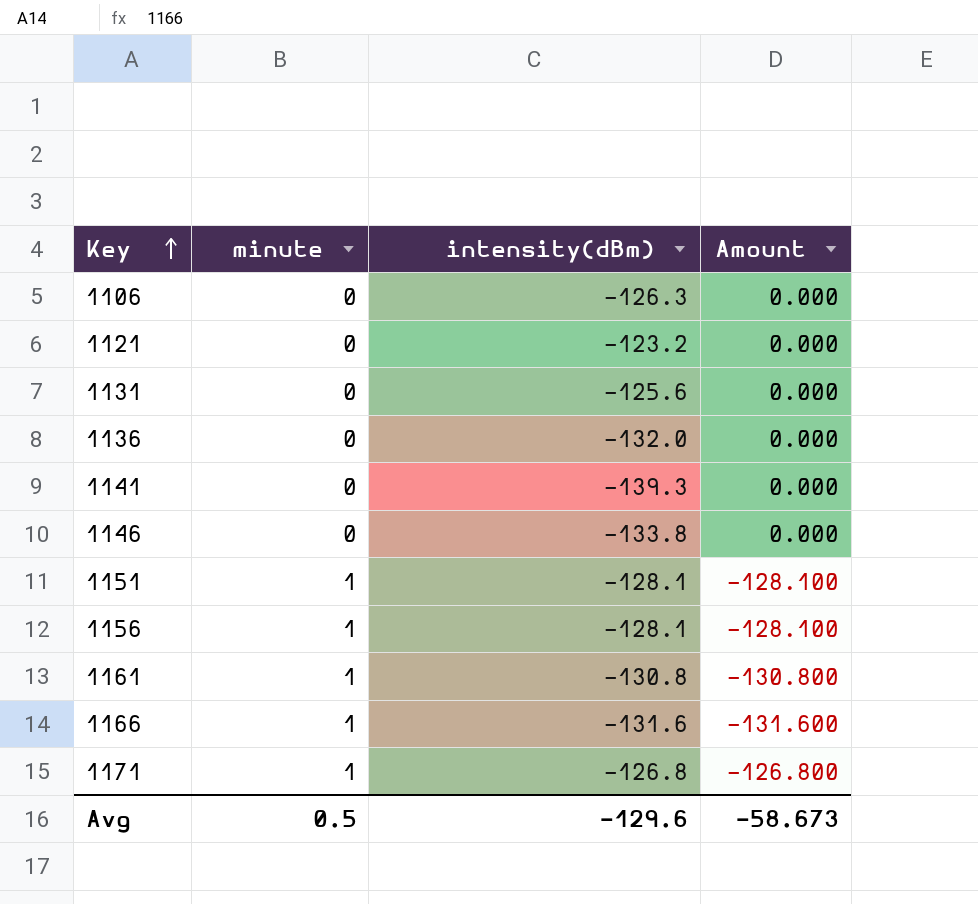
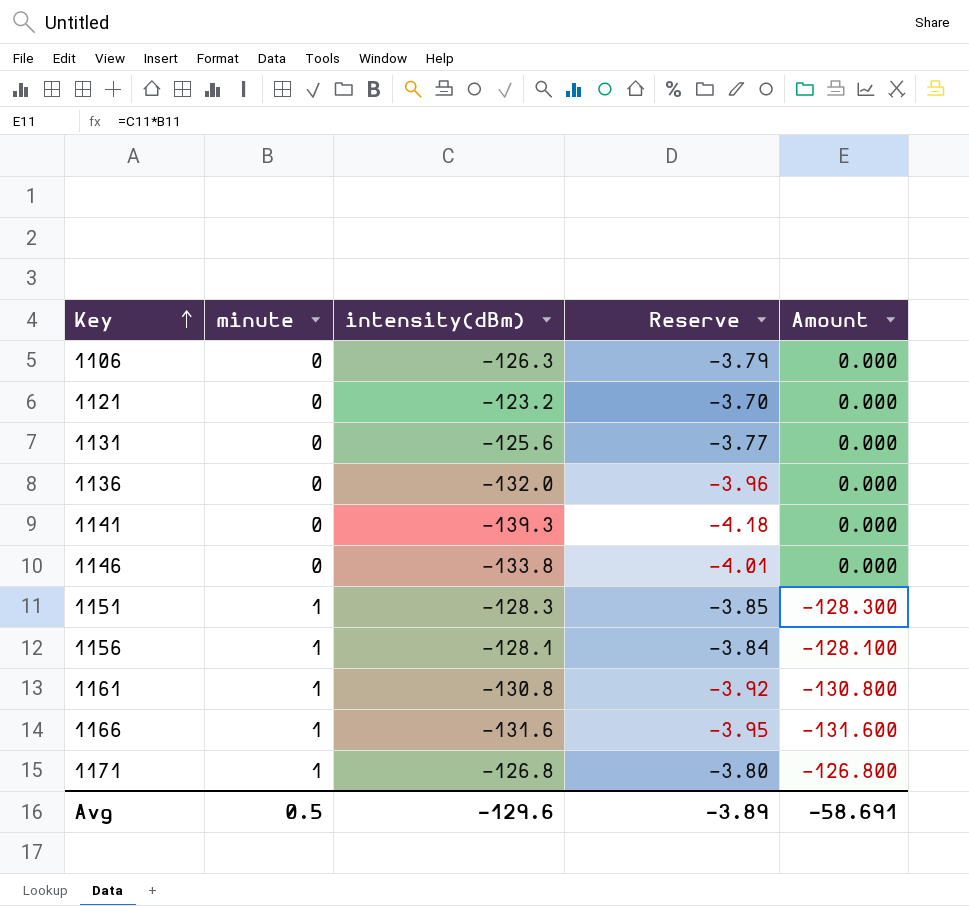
column Reserve | formula: none -> [intensity(dBm)] * 0.03
1151 | intensity(dBm): -128.1 -> -128.3
1151 | Amount: -128.100 -> -128.300
Avg | Amount: -58.673 -> -58.691

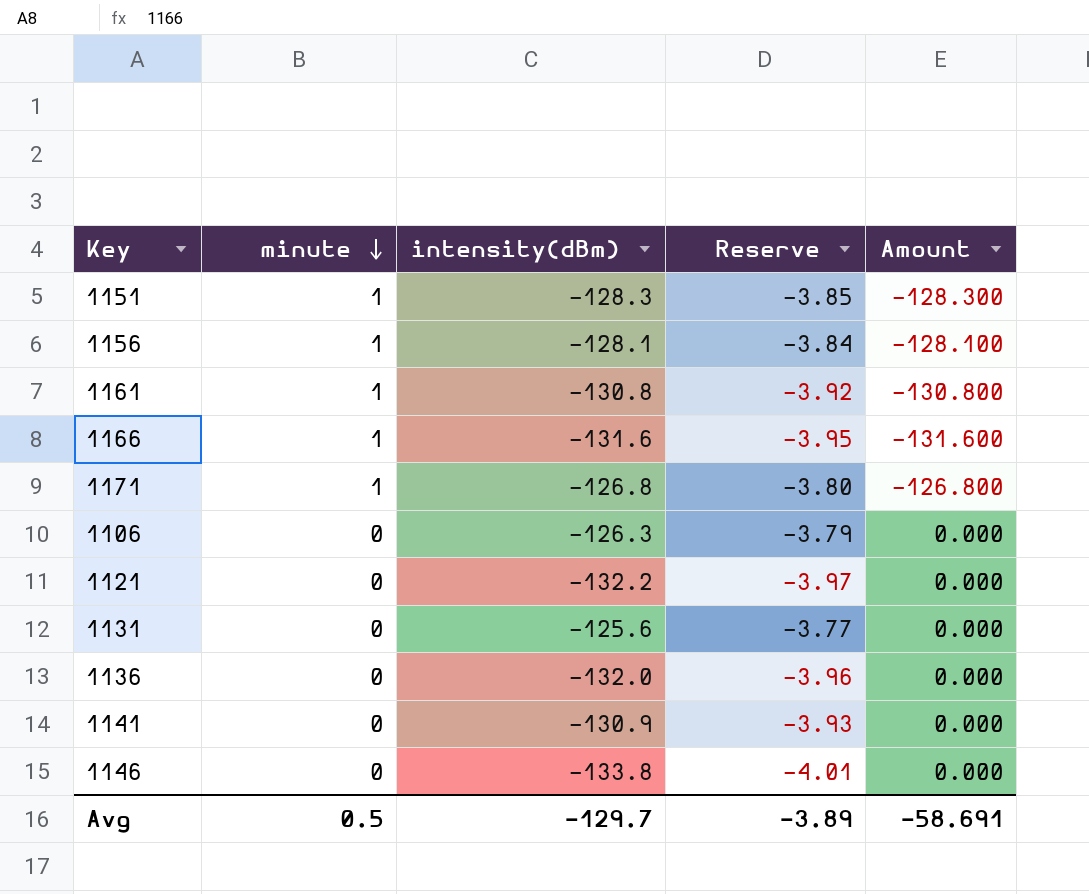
row order: Key ascending -> minute descending
1121 | intensity(dBm): -123.2 -> -132.2
1121 | Reserve: -3.70 -> -3.97
1141 | intensity(dBm): -139.3 -> -130.9
1141 | Reserve: -4.18 -> -3.93
Avg | intensity(dBm): -129.6 -> -129.7

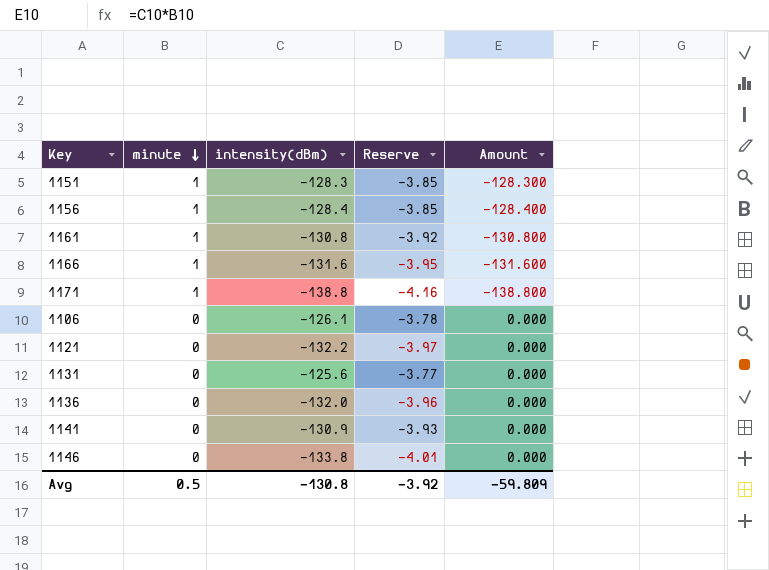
1156 | intensity(dBm): -128.1 -> -128.4
1156 | Reserve: -3.84 -> -3.85
1156 | Amount: -128.100 -> -128.400
1171 | intensity(dBm): -126.8 -> -138.8
1171 | Reserve: -3.80 -> -4.16
1171 | Amount: -126.800 -> -138.800
1106 | intensity(dBm): -126.3 -> -126.1
1106 | Reserve: -3.79 -> -3.78
Avg | intensity(dBm): -129.7 -> -130.8
Avg | Reserve: -3.89 -> -3.92
Avg | Amount: -58.691 -> -59.809

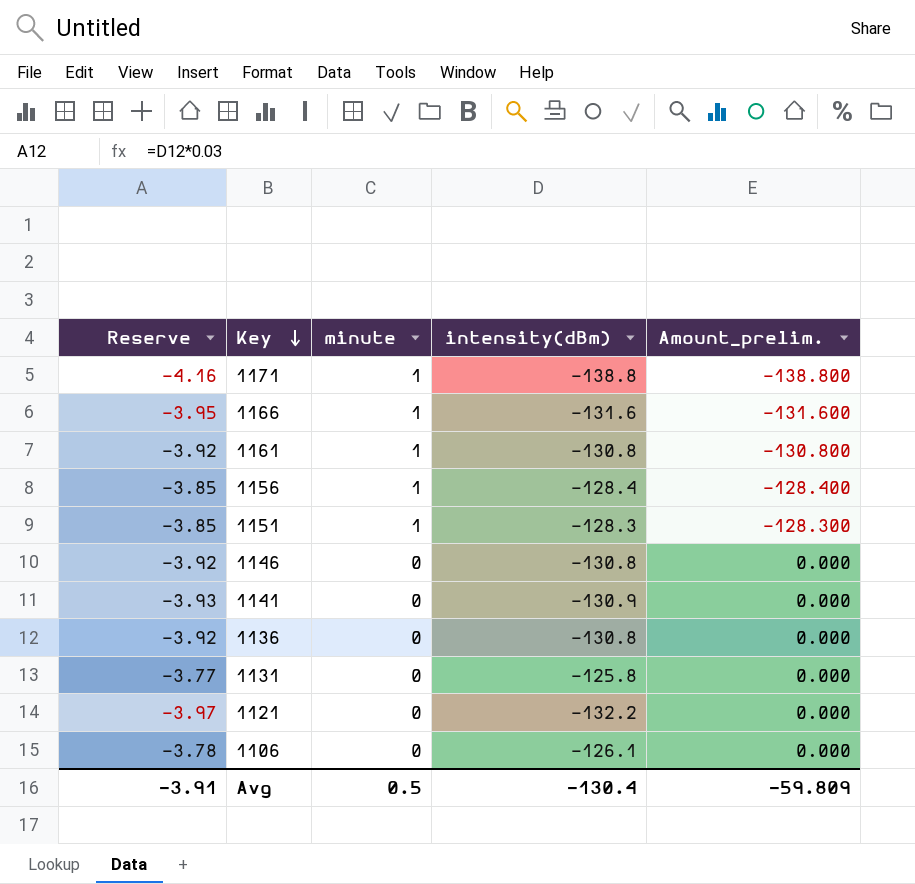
row order: minute descending -> Key descending
column Reserve | position: 4 -> 1
column name: Amount -> Amount_prelim.
1146 | Reserve: -4.01 -> -3.92
1146 | intensity(dBm): -133.8 -> -130.8
1136 | Reserve: -3.96 -> -3.92
1136 | intensity(dBm): -132.0 -> -130.8
1131 | intensity(dBm): -125.6 -> -125.8
Avg | Reserve: -3.92 -> -3.91
Avg | intensity(dBm): -130.8 -> -130.4

